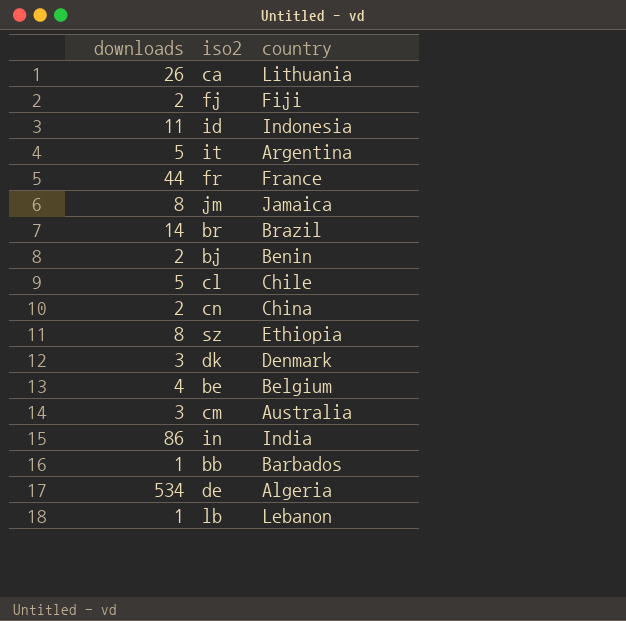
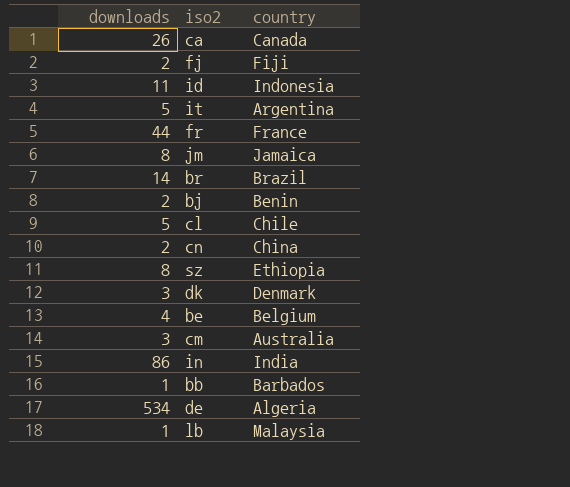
ca | country: Lithuania -> Canada
lb | country: Lebanon -> Malaysia

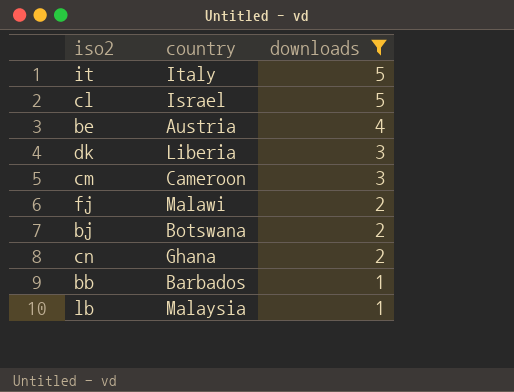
filter: none -> downloads <= 5
row order: none -> downloads descending
column downloads | position: 1 -> 3
it | country: Argentina -> Italy
cl | country: Chile -> Israel
be | country: Belgium -> Austria
dk | country: Denmark -> Liberia
cm | country: Australia -> Cameroon
fj | country: Fiji -> Malawi
bj | country: Benin -> Botswana
cn | country: China -> Ghana

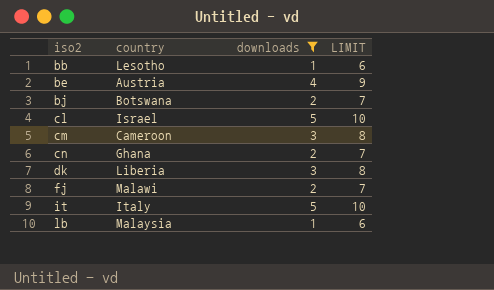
row order: downloads descending -> iso2 ascending
column LIMIT | formula: none -> [downloads] + 5
bb | country: Barbados -> Lesotho

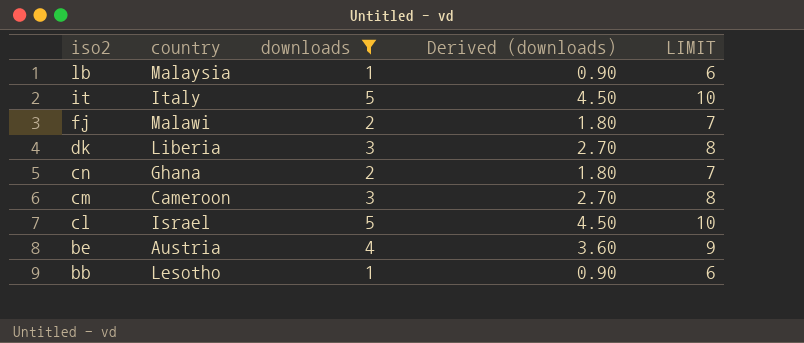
row order: iso2 ascending -> iso2 descending
column Derived (downloads) | formula: none -> [downloads] * 0.9
row bj: Botswana | 2 | 7 -> none

